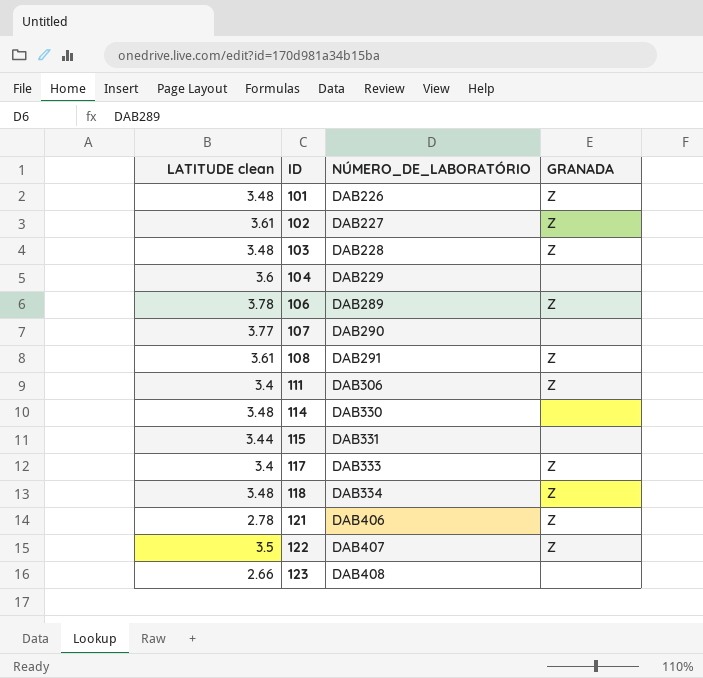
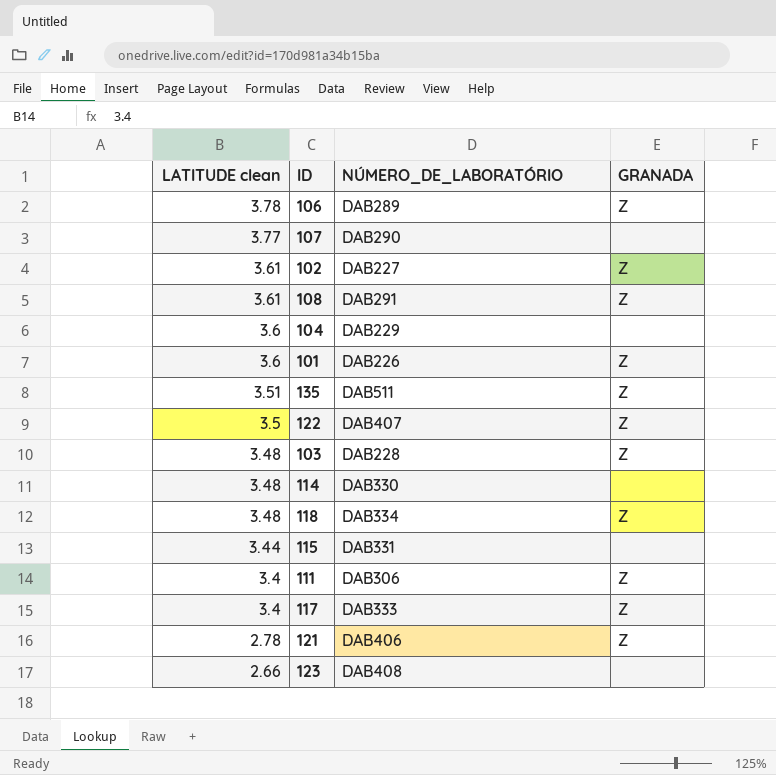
row order: ID ascending -> LATITUDE clean descending
101 | LATITUDE clean: 3.48 -> 3.6
row 135: none -> 3.51 | DAB511 | Z

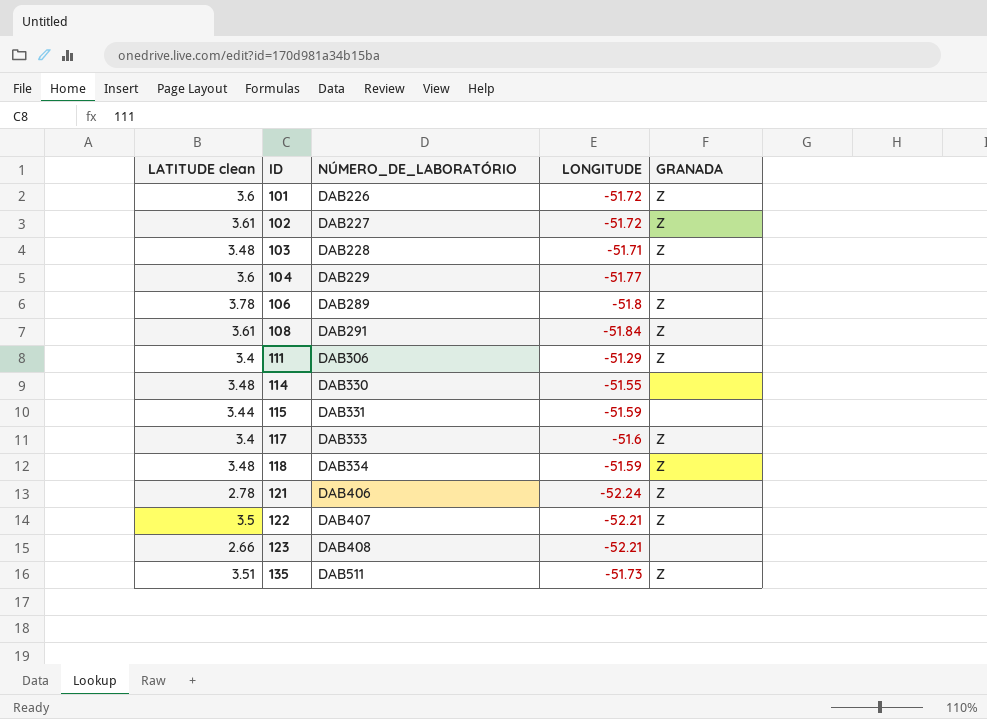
row order: LATITUDE clean descending -> ID ascending
column LONGITUDE | position: none -> 4
row 107: 3.77 | DAB290 | none -> none

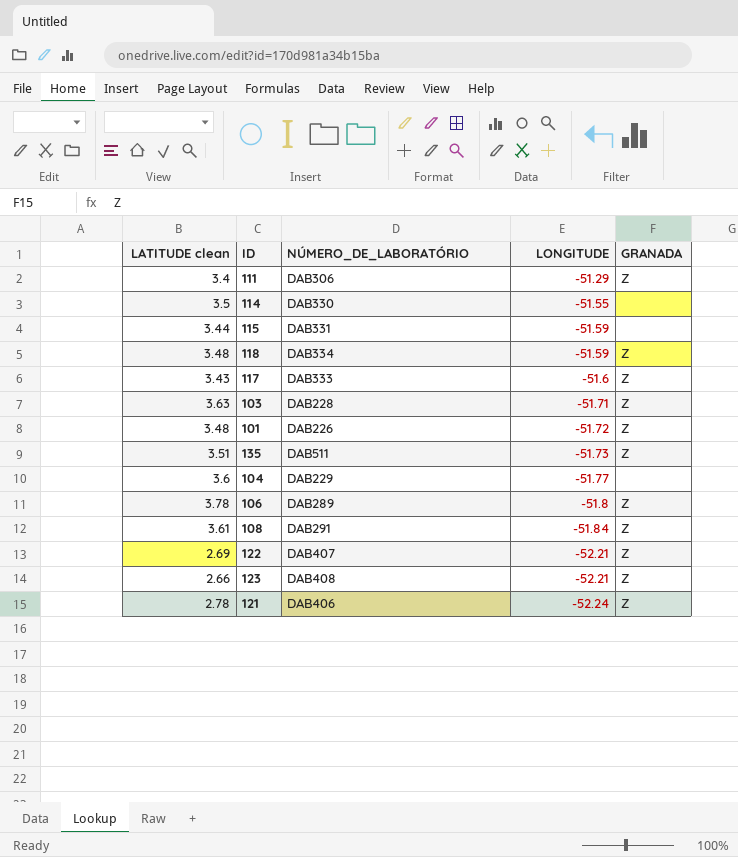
row order: ID ascending -> LONGITUDE descending
row 102: 3.61 | DAB227 | -51.72 | Z -> none
114 | LATITUDE clean: 3.48 -> 3.5
117 | LATITUDE clean: 3.4 -> 3.43
103 | LATITUDE clean: 3.48 -> 3.63
101 | LATITUDE clean: 3.6 -> 3.48
122 | LATITUDE clean: 3.5 -> 2.69
123 | GRANADA: none -> Z

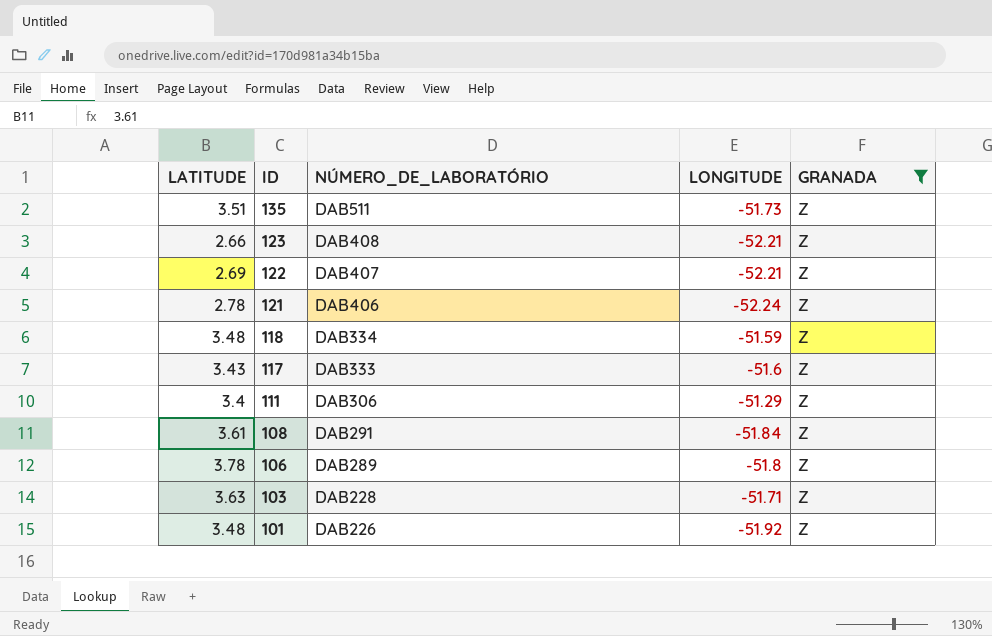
filter: none -> GRANADA = Z
row order: LONGITUDE descending -> ID descending
column name: LATITUDE clean -> LATITUDE
101 | LONGITUDE: -51.72 -> -51.92

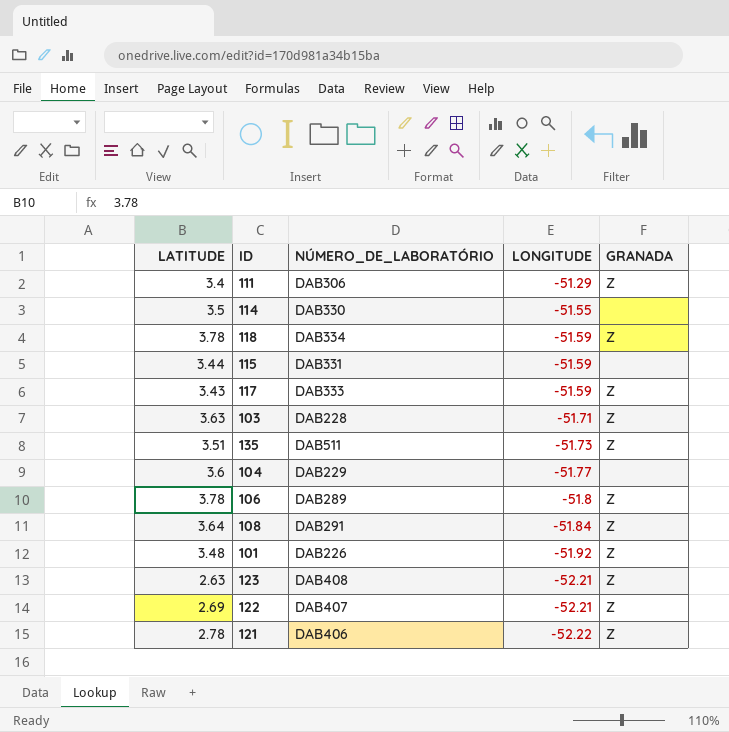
filter: GRANADA = Z -> none
row order: ID descending -> LONGITUDE descending
118 | LATITUDE: 3.48 -> 3.78
117 | LONGITUDE: -51.6 -> -51.59
108 | LATITUDE: 3.61 -> 3.64
123 | LATITUDE: 2.66 -> 2.63
121 | LONGITUDE: -52.24 -> -52.22

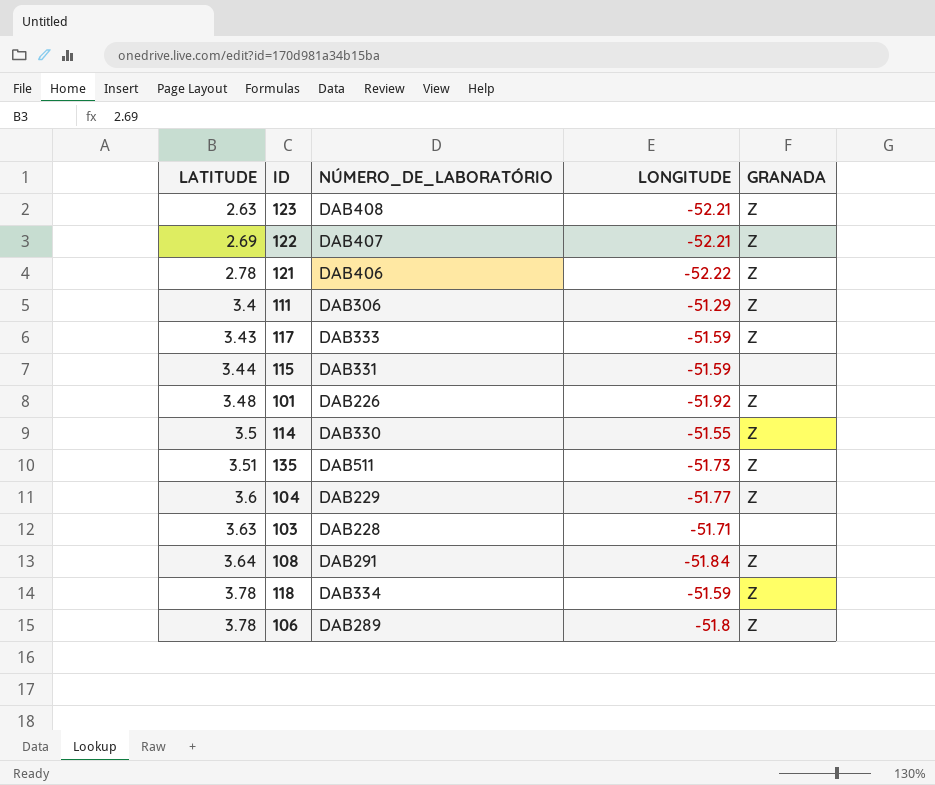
row order: LONGITUDE descending -> LATITUDE ascending
114 | GRANADA: none -> Z
104 | GRANADA: none -> Z
103 | GRANADA: Z -> none

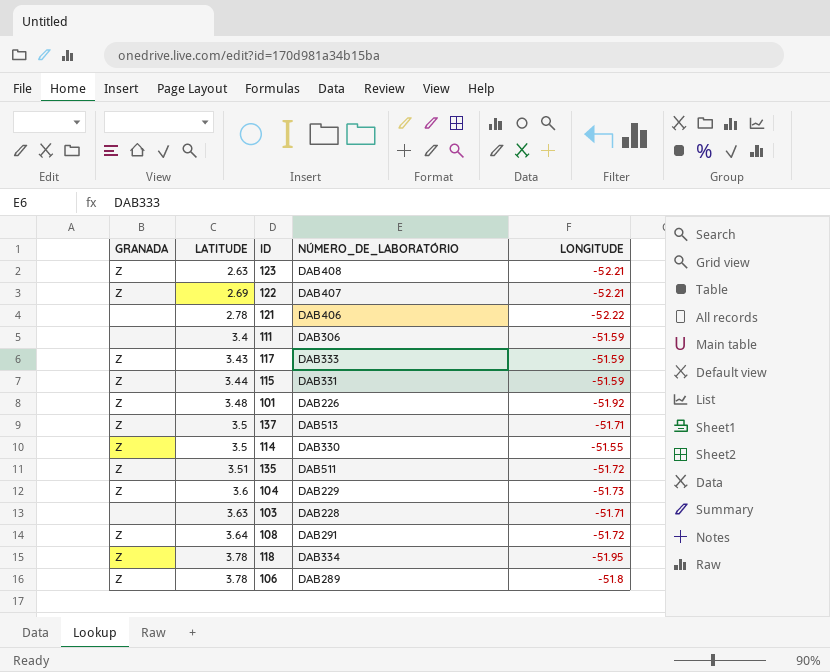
column GRANADA | position: 5 -> 1
121 | GRANADA: Z -> none
111 | GRANADA: Z -> none
111 | LONGITUDE: -51.29 -> -51.59
115 | GRANADA: none -> Z
row 137: none -> Z | 3.5 | DAB513 | -51.71
135 | LONGITUDE: -51.73 -> -51.72
104 | LONGITUDE: -51.77 -> -51.73
108 | LONGITUDE: -51.84 -> -51.72
118 | LONGITUDE: -51.59 -> -51.95

